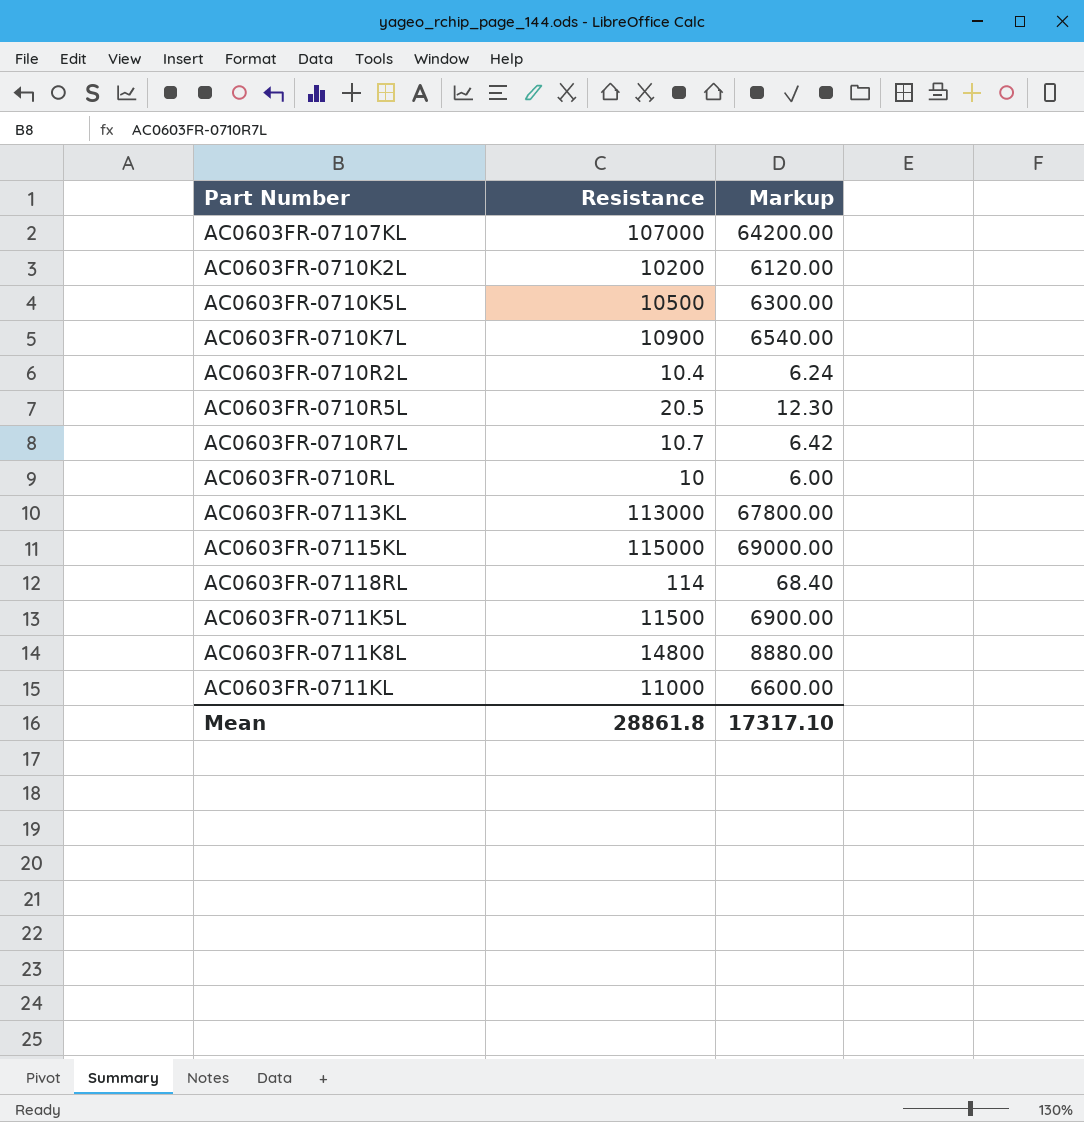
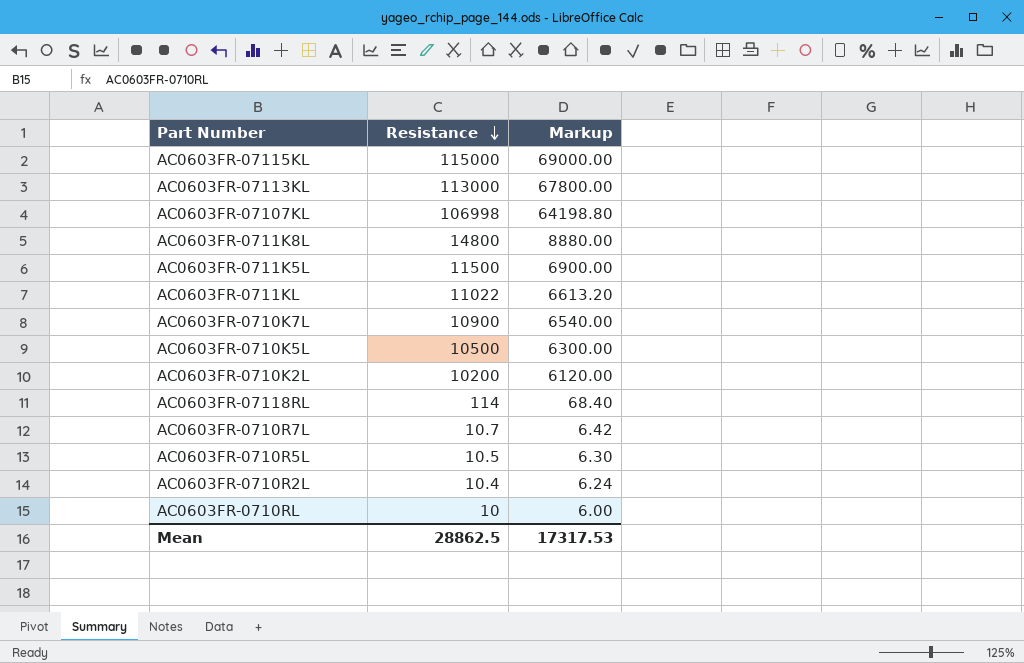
row order: none -> Resistance descending
AC0603FR-07107KL | Resistance: 107000 -> 106998
AC0603FR-07107KL | Markup: 64200.00 -> 64198.80
AC0603FR-0711KL | Resistance: 11000 -> 11022
AC0603FR-0711KL | Markup: 6600.00 -> 6613.20
AC0603FR-0710R5L | Resistance: 20.5 -> 10.5
AC0603FR-0710R5L | Markup: 12.30 -> 6.30
Mean | Resistance: 28861.8 -> 28862.5
Mean | Markup: 17317.10 -> 17317.53

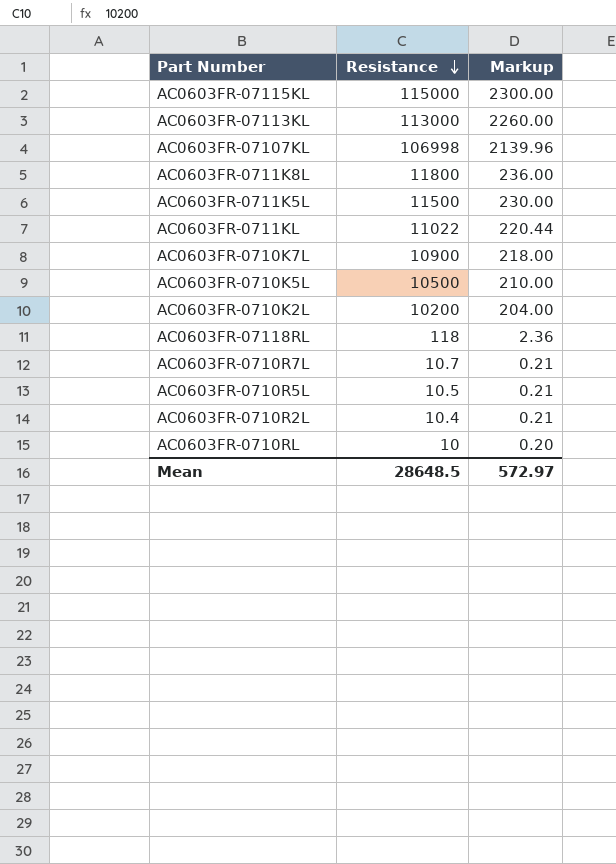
column Markup | formula: [Resistance] * 0.6 -> [Resistance] * 0.02
AC0603FR-0711K8L | Resistance: 14800 -> 11800
AC0603FR-07118RL | Resistance: 114 -> 118
Mean | Resistance: 28862.5 -> 28648.5
Mean | Markup: 17317.53 -> 572.97

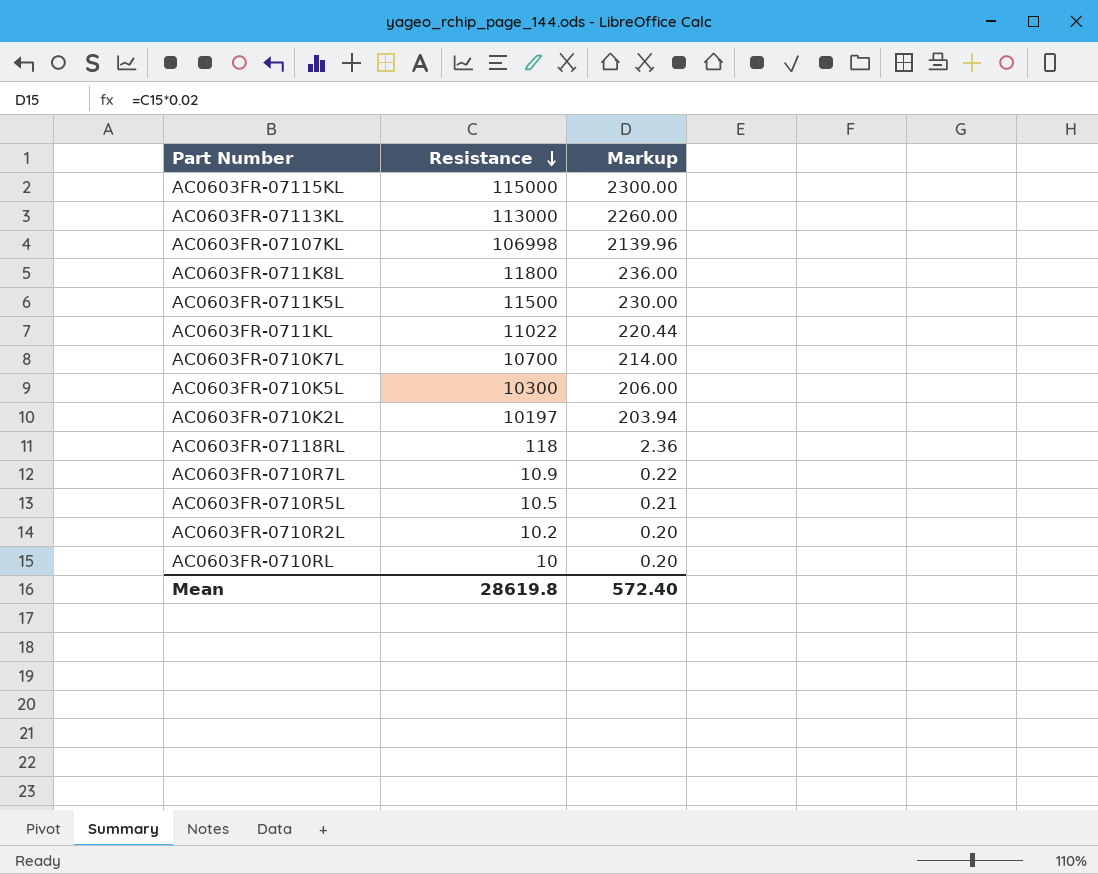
AC0603FR-0710K7L | Resistance: 10900 -> 10700
AC0603FR-0710K7L | Markup: 218.00 -> 214.00
AC0603FR-0710K5L | Resistance: 10500 -> 10300
AC0603FR-0710K5L | Markup: 210.00 -> 206.00
AC0603FR-0710K2L | Resistance: 10200 -> 10197
AC0603FR-0710K2L | Markup: 204.00 -> 203.94
AC0603FR-0710R7L | Resistance: 10.7 -> 10.9
AC0603FR-0710R7L | Markup: 0.21 -> 0.22
AC0603FR-0710R2L | Resistance: 10.4 -> 10.2
AC0603FR-0710R2L | Markup: 0.21 -> 0.20
Mean | Resistance: 28648.5 -> 28619.8
Mean | Markup: 572.97 -> 572.40

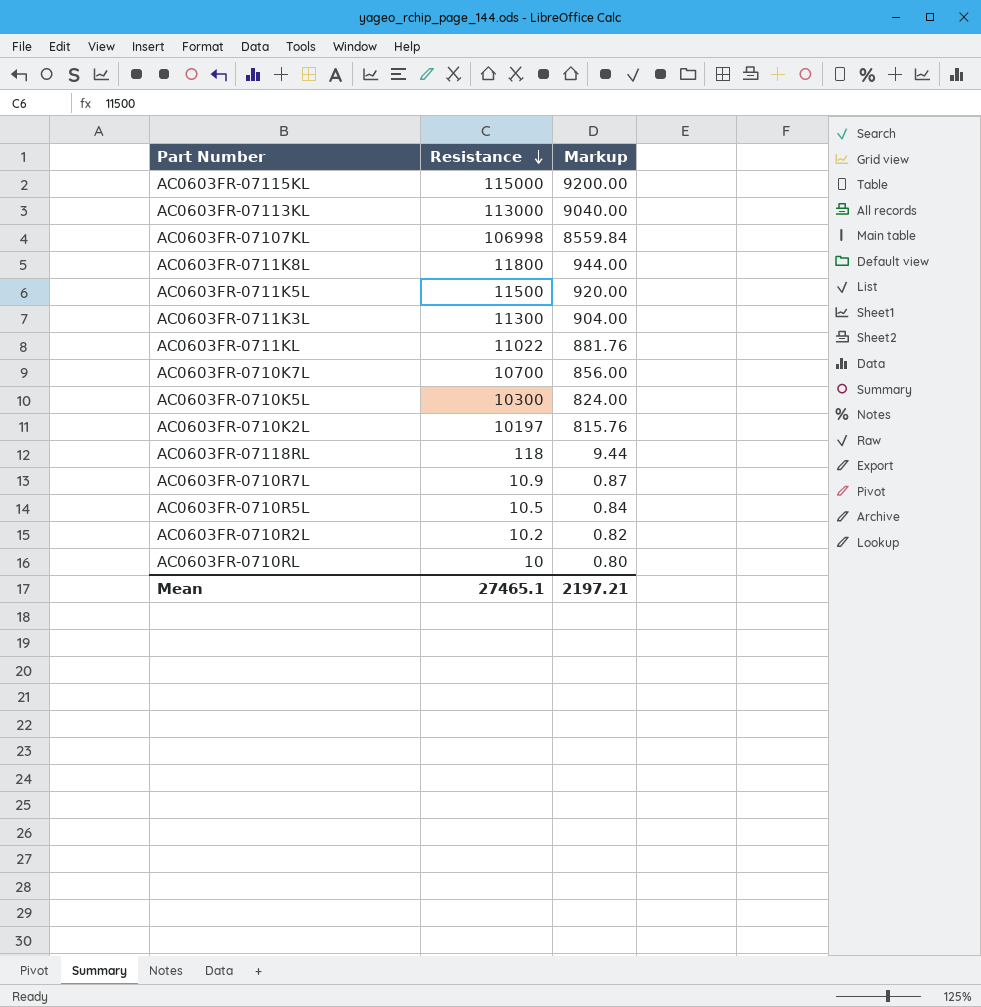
column Markup | formula: [Resistance] * 0.02 -> [Resistance] * 0.08
row AC0603FR-0711K3L: none -> 11300 | 904.00
Mean | Resistance: 28619.8 -> 27465.1
Mean | Markup: 572.40 -> 2197.21

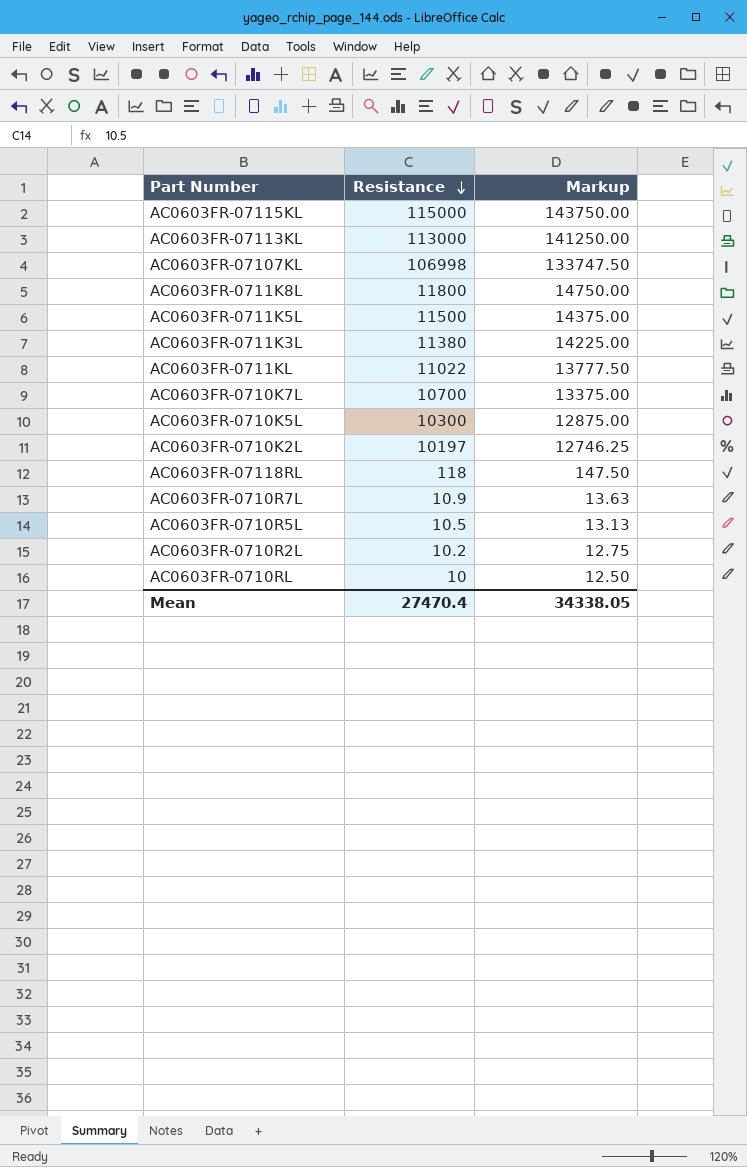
column Markup | formula: [Resistance] * 0.08 -> [Resistance] * 1.25
AC0603FR-0711K3L | Resistance: 11300 -> 11380
Mean | Resistance: 27465.1 -> 27470.4
Mean | Markup: 2197.21 -> 34338.05

